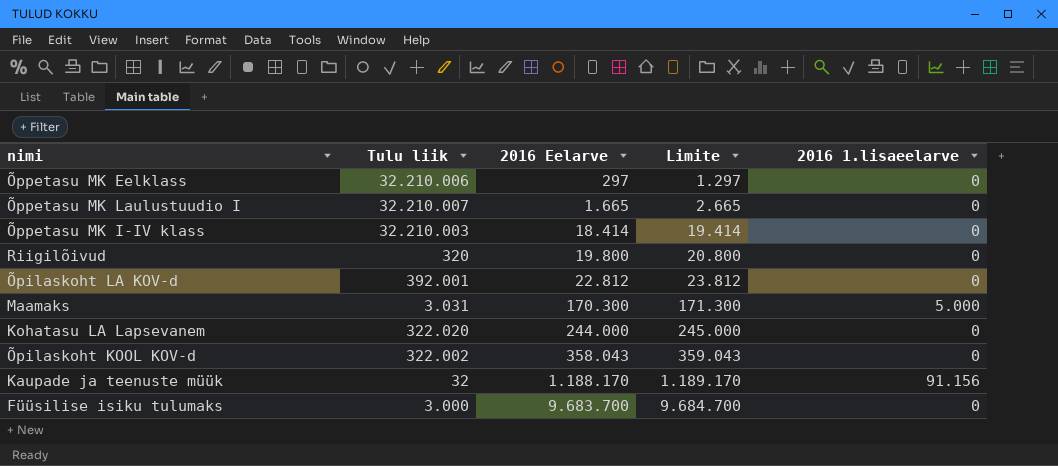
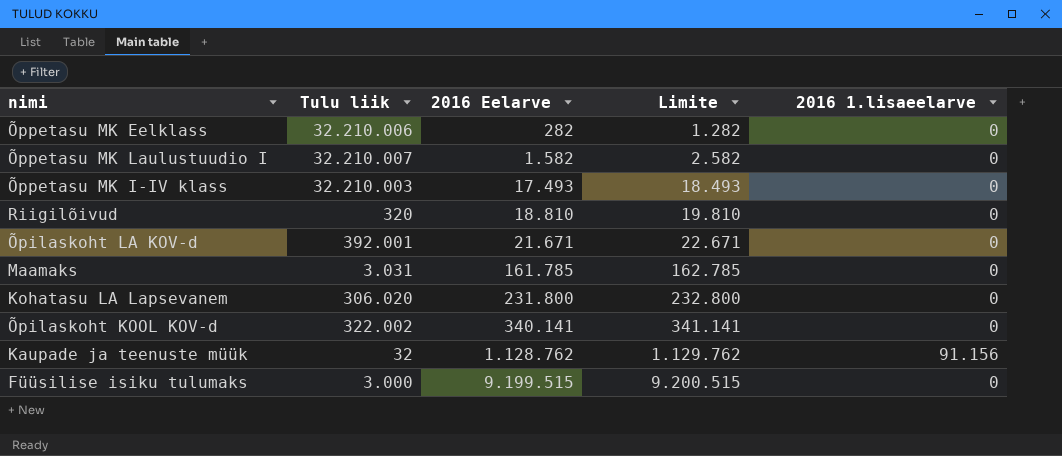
Õppetasu MK Eelklass | 2016 Eelarve: 297 -> 282
Õppetasu MK Eelklass | Limite: 1.297 -> 1.282
Õppetasu MK Laulustuudio I | 2016 Eelarve: 1.665 -> 1.582
Õppetasu MK Laulustuudio I | Limite: 2.665 -> 2.582
Õppetasu MK I-IV klass | 2016 Eelarve: 18.414 -> 17.493
Õppetasu MK I-IV klass | Limite: 19.414 -> 18.493
Riigilõivud | 2016 Eelarve: 19.800 -> 18.810
Riigilõivud | Limite: 20.800 -> 19.810
Õpilaskoht LA KOV-d | 2016 Eelarve: 22.812 -> 21.671
Õpilaskoht LA KOV-d | Limite: 23.812 -> 22.671
Maamaks | 2016 Eelarve: 170.300 -> 161.785
Maamaks | Limite: 171.300 -> 162.785
Maamaks | 2016 1.lisaeelarve: 5.000 -> 0
Kohatasu LA Lapsevanem | Tulu liik: 322.020 -> 306.020
Kohatasu LA Lapsevanem | 2016 Eelarve: 244.000 -> 231.800
Kohatasu LA Lapsevanem | Limite: 245.000 -> 232.800
Õpilaskoht KOOL KOV-d | 2016 Eelarve: 358.043 -> 340.141
Õpilaskoht KOOL KOV-d | Limite: 359.043 -> 341.141
Kaupade ja teenuste müük | 2016 Eelarve: 1.188.170 -> 1.128.762
Kaupade ja teenuste müük | Limite: 1.189.170 -> 1.129.762
Füüsilise isiku tulumaks | 2016 Eelarve: 9.683.700 -> 9.199.515
Füüsilise isiku tulumaks | Limite: 9.684.700 -> 9.200.515

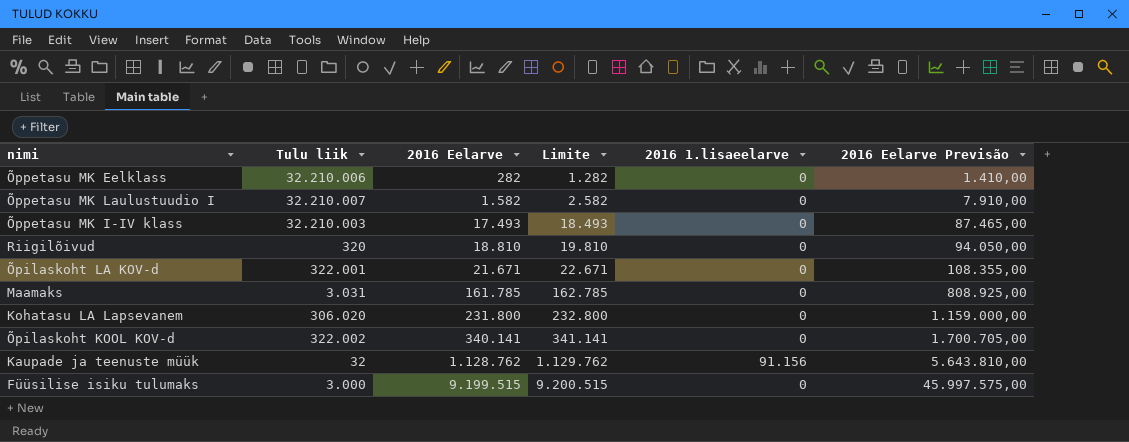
column 2016 Eelarve Previsão | formula: none -> [2016 Eelarve] * 5
Õpilaskoht LA KOV-d | Tulu liik: 392.001 -> 322.001

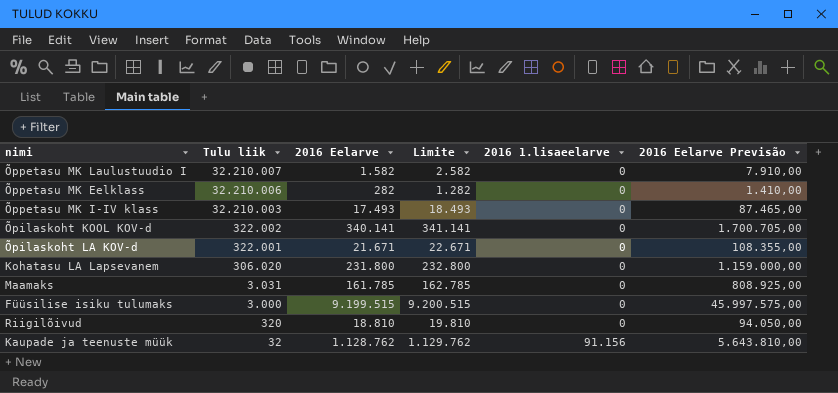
row order: 2016 Eelarve ascending -> Tulu liik descending

